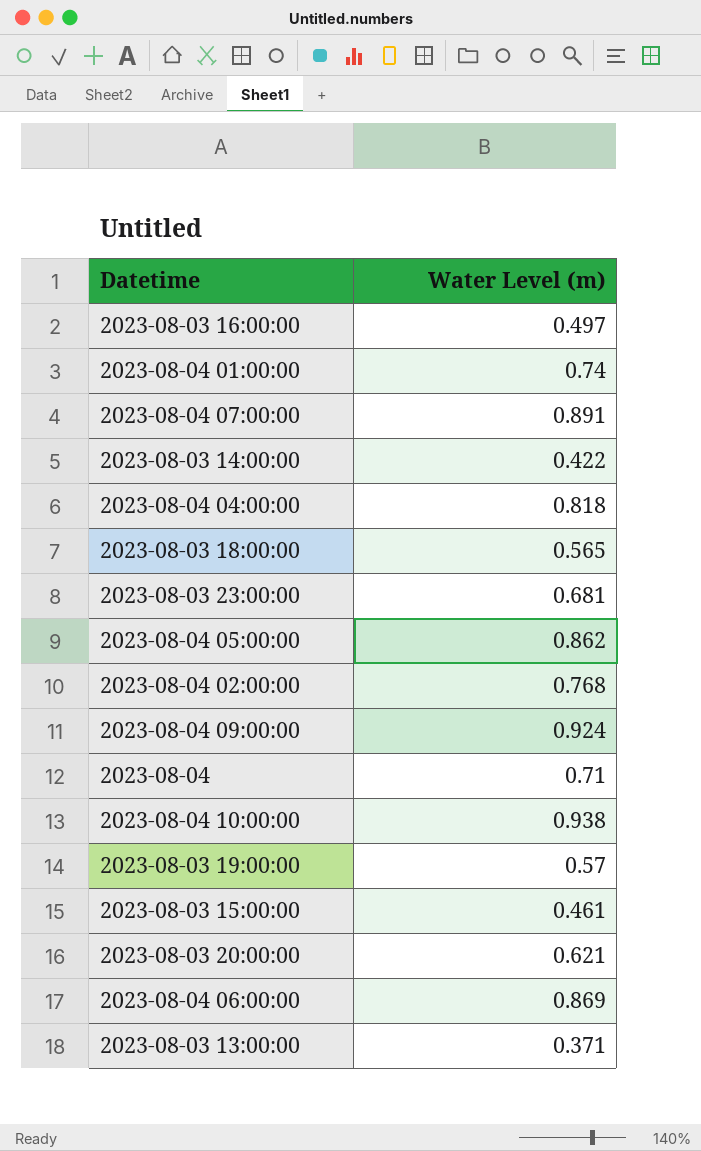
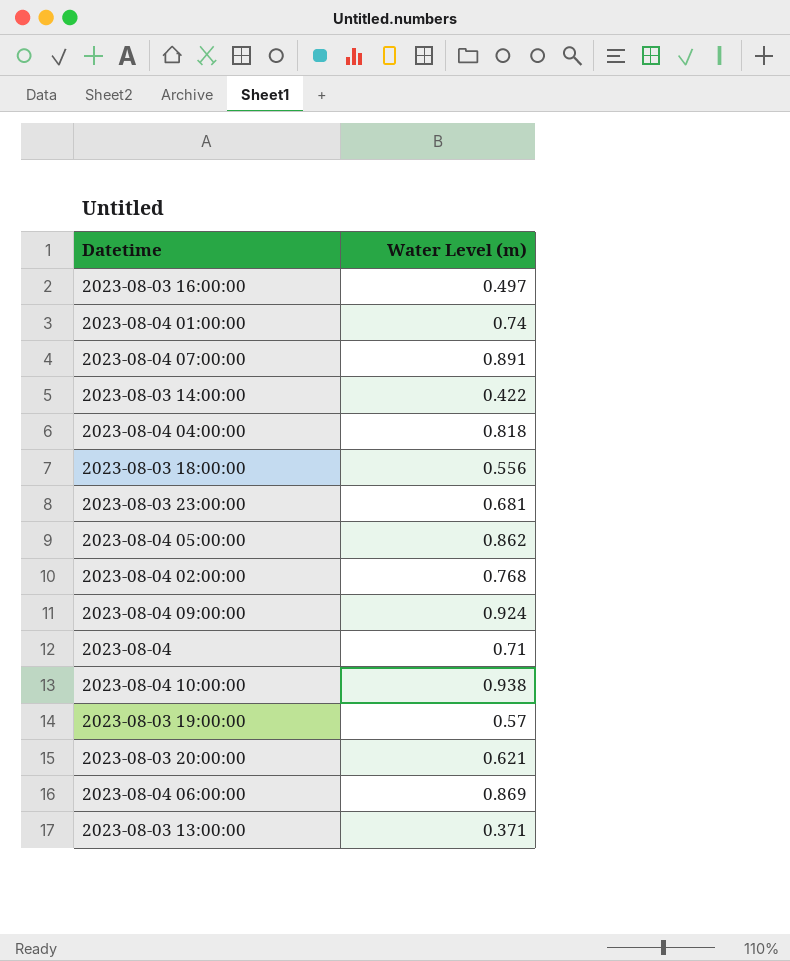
row 2023-08-03 15:00:00: 0.461 -> none
2023-08-03 18:00:00 | Water Level (m): 0.565 -> 0.556

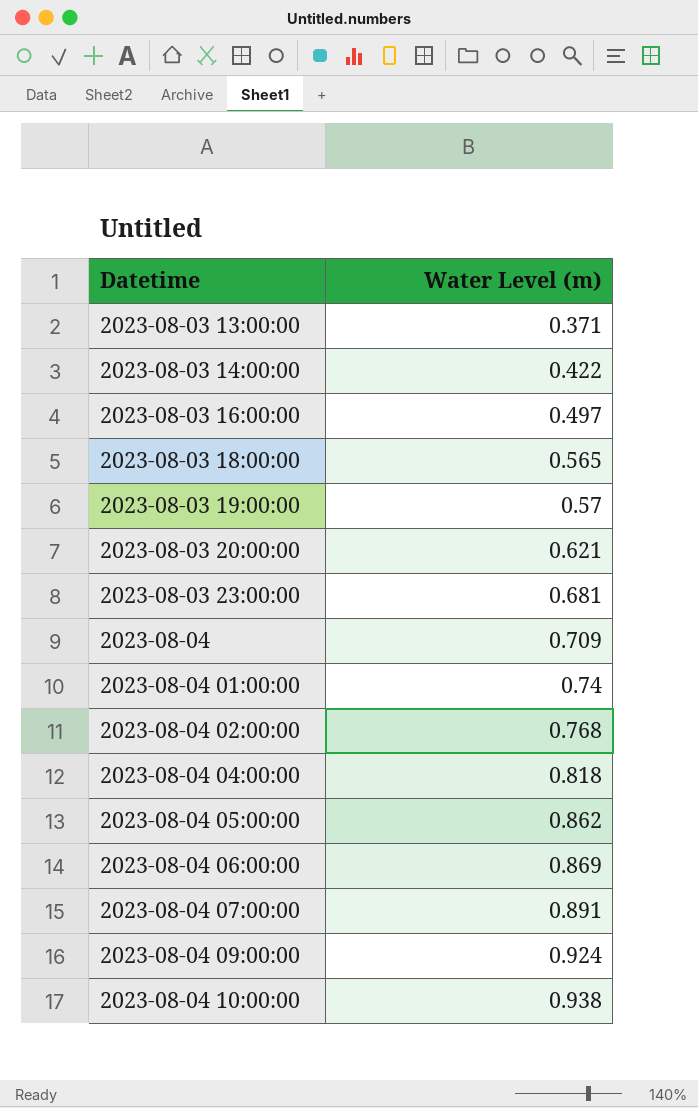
row order: none -> Datetime ascending
2023-08-03 18:00:00 | Water Level (m): 0.556 -> 0.565
2023-08-04 | Water Level (m): 0.71 -> 0.709

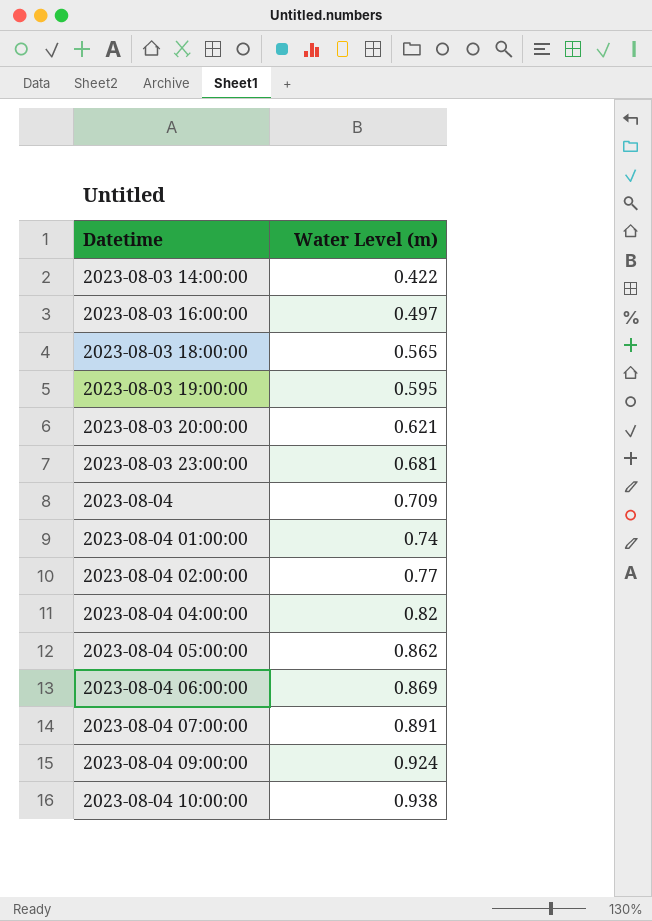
row 2023-08-03 13:00:00: 0.371 -> none
2023-08-03 19:00:00 | Water Level (m): 0.57 -> 0.595
2023-08-04 02:00:00 | Water Level (m): 0.768 -> 0.77
2023-08-04 04:00:00 | Water Level (m): 0.818 -> 0.82

